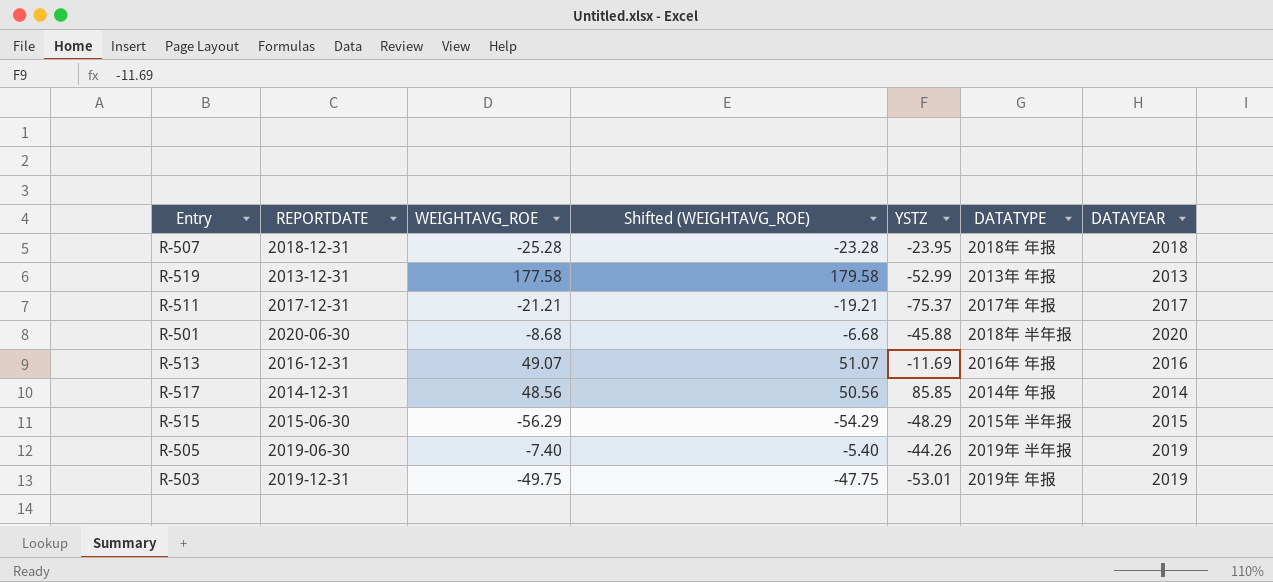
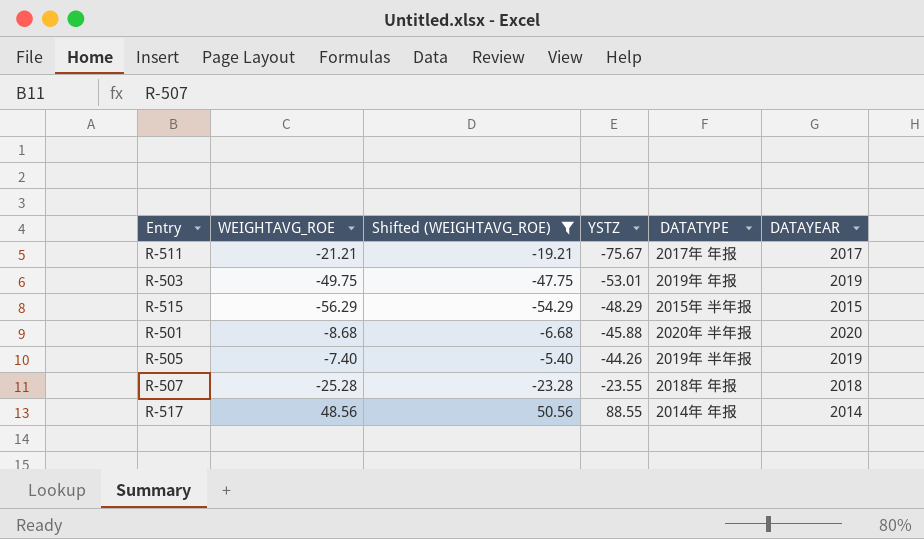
filter: none -> Shifted (WEIGHTAVG_ROE) <= 50.56
row order: none -> YSTZ ascending
column REPORTDATE | position: 2 -> none
R-511 | YSTZ: -75.37 -> -75.67
R-501 | DATATYPE: 2018年 半年报 -> 2020年 半年报
R-507 | YSTZ: -23.95 -> -23.55
R-517 | YSTZ: 85.85 -> 88.55

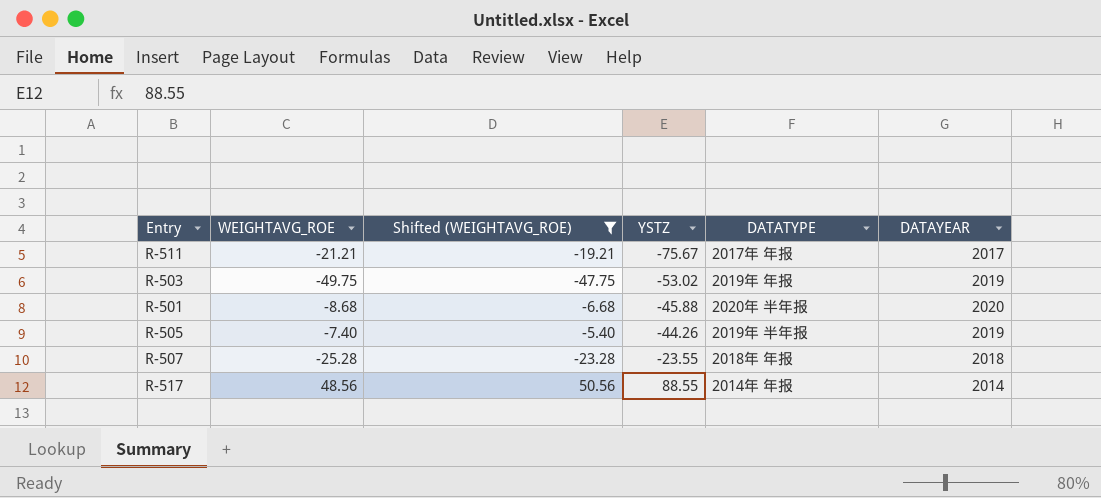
row R-515: -56.29 | -54.29 | -48.29 | 2015年 半年报 | 2015 -> none
R-503 | YSTZ: -53.01 -> -53.02

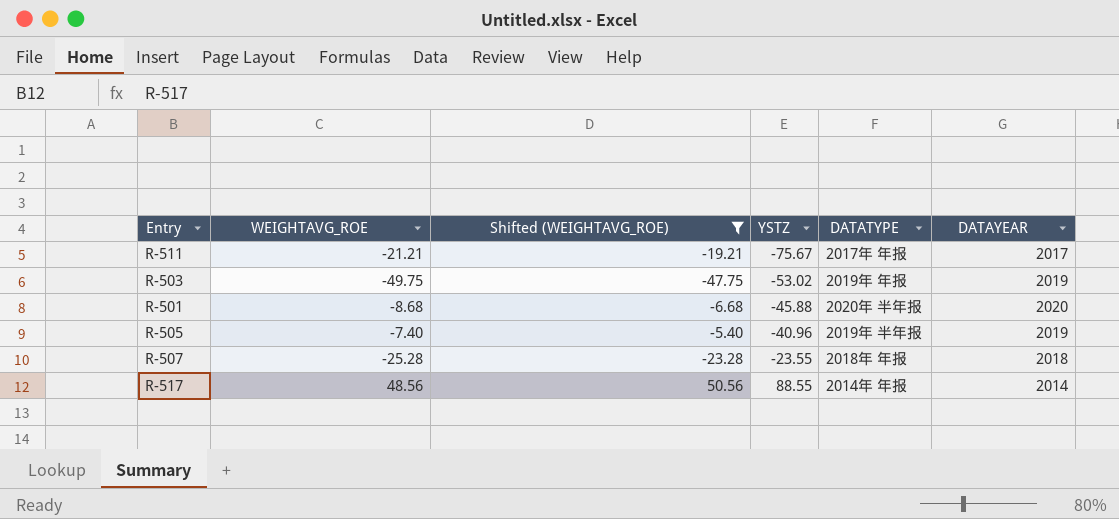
R-505 | YSTZ: -44.26 -> -40.96

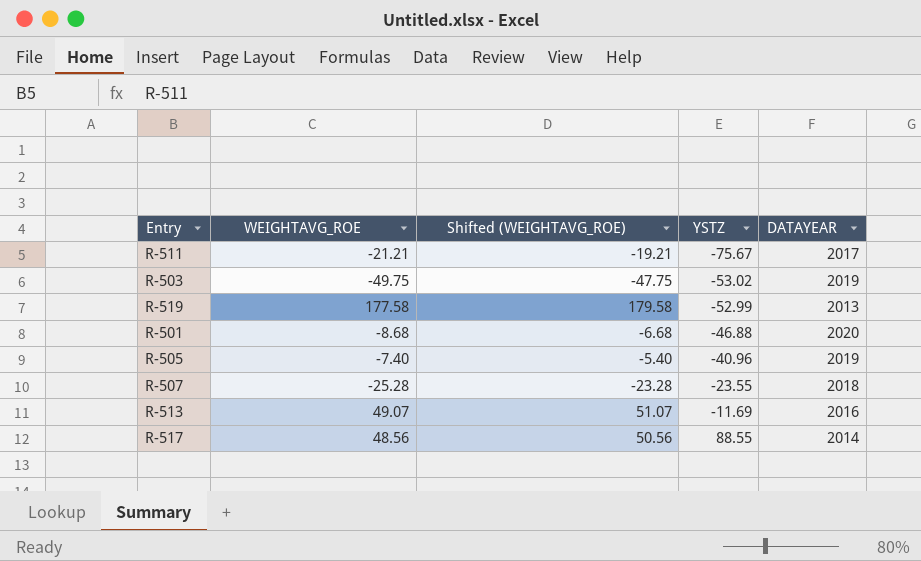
filter: Shifted (WEIGHTAVG_ROE) <= 50.56 -> none
column DATATYPE | position: 5 -> none
R-501 | YSTZ: -45.88 -> -46.88

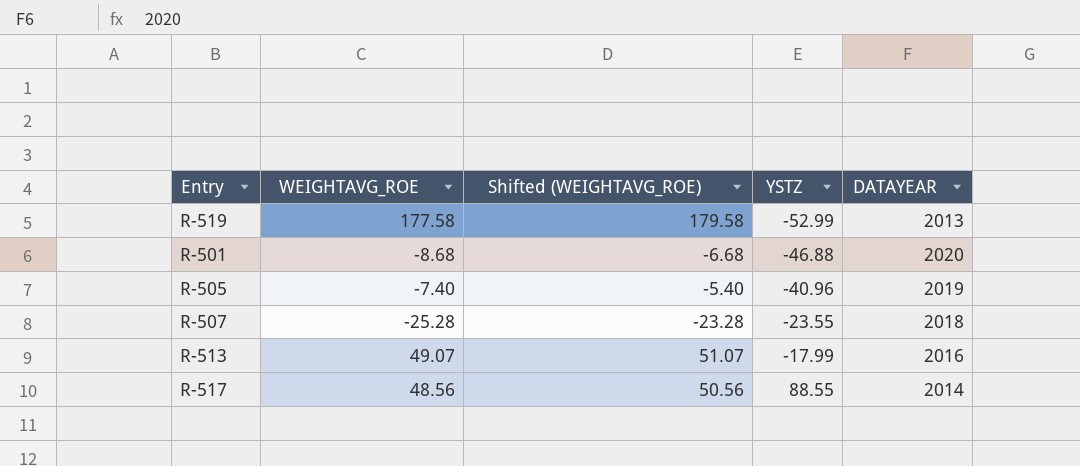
row R-511: -21.21 | -19.21 | -75.67 | 2017 -> none
row R-503: -49.75 | -47.75 | -53.02 | 2019 -> none
R-513 | YSTZ: -11.69 -> -17.99

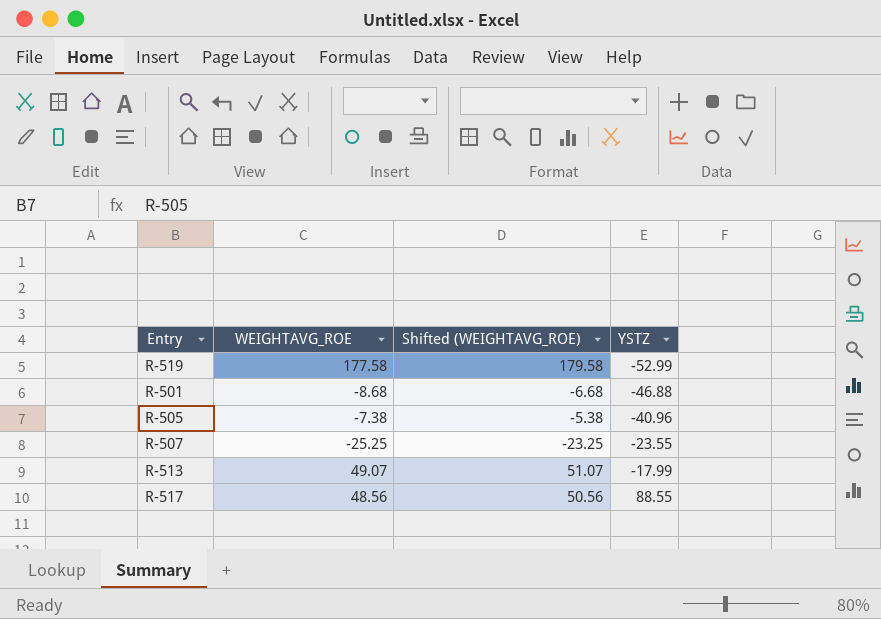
column DATAYEAR | position: 5 -> none
R-505 | WEIGHTAVG_ROE: -7.40 -> -7.38
R-505 | Shifted (WEIGHTAVG_ROE): -5.40 -> -5.38
R-507 | WEIGHTAVG_ROE: -25.28 -> -25.25
R-507 | Shifted (WEIGHTAVG_ROE): -23.28 -> -23.25

